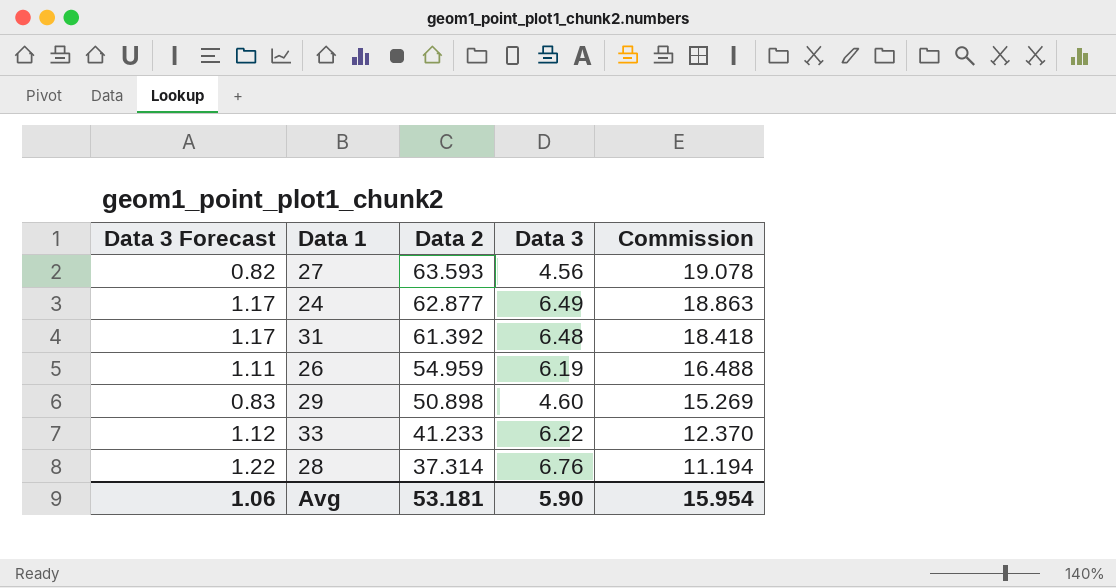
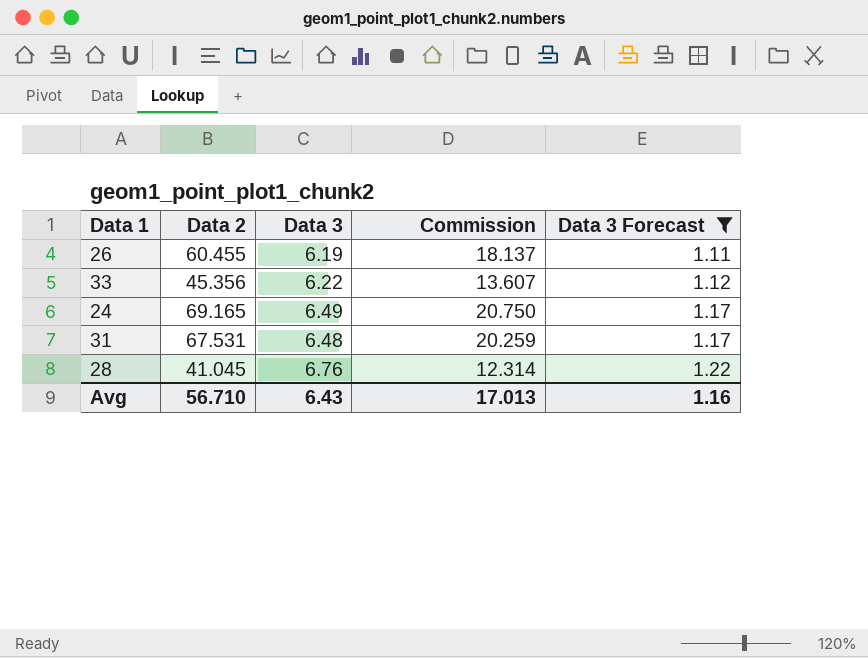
filter: none -> Data 3 Forecast >= 1.11
row order: Data 2 descending -> Data 3 Forecast ascending
column Data 3 Forecast | position: 1 -> 5
26 | Data 2: 54.959 -> 60.455
26 | Commission: 16.488 -> 18.137
33 | Data 2: 41.233 -> 45.356
33 | Commission: 12.370 -> 13.607
24 | Data 2: 62.877 -> 69.165
24 | Commission: 18.863 -> 20.750
31 | Data 2: 61.392 -> 67.531
31 | Commission: 18.418 -> 20.259
28 | Data 2: 37.314 -> 41.045
28 | Commission: 11.194 -> 12.314
Avg | Data 2: 53.181 -> 56.710
Avg | Data 3: 5.90 -> 6.43
Avg | Commission: 15.954 -> 17.013
Avg | Data 3 Forecast: 1.06 -> 1.16

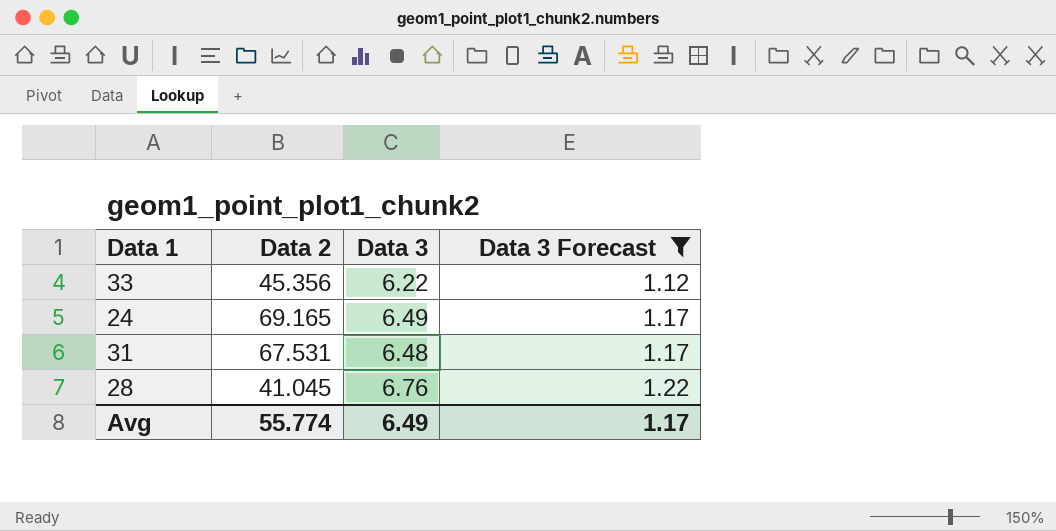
column Commission | formula: [Data 2] * 0.3 -> none
row 26: 60.455 | 6.19 | 18.137 | 1.11 -> none
Avg | Data 2: 56.710 -> 55.774
Avg | Data 3: 6.43 -> 6.49
Avg | Data 3 Forecast: 1.16 -> 1.17

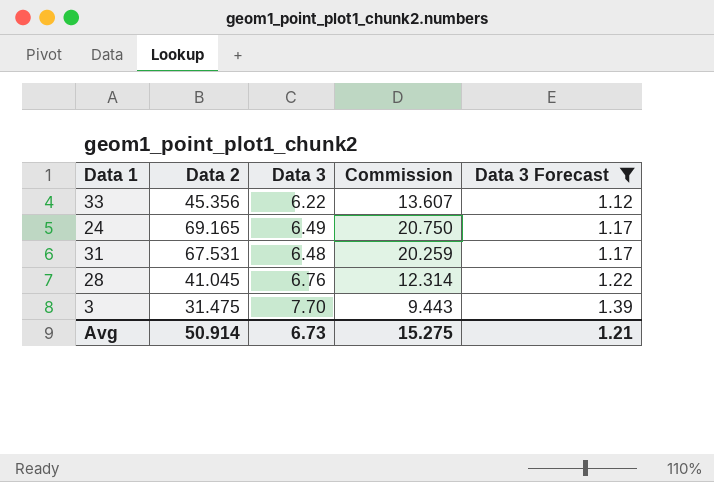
column Commission | formula: none -> [Data 2] * 0.3
row 3: none -> 31.475 | 7.70 | 9.443 | 1.39
Avg | Data 2: 55.774 -> 50.914
Avg | Data 3: 6.49 -> 6.73
Avg | Data 3 Forecast: 1.17 -> 1.21

